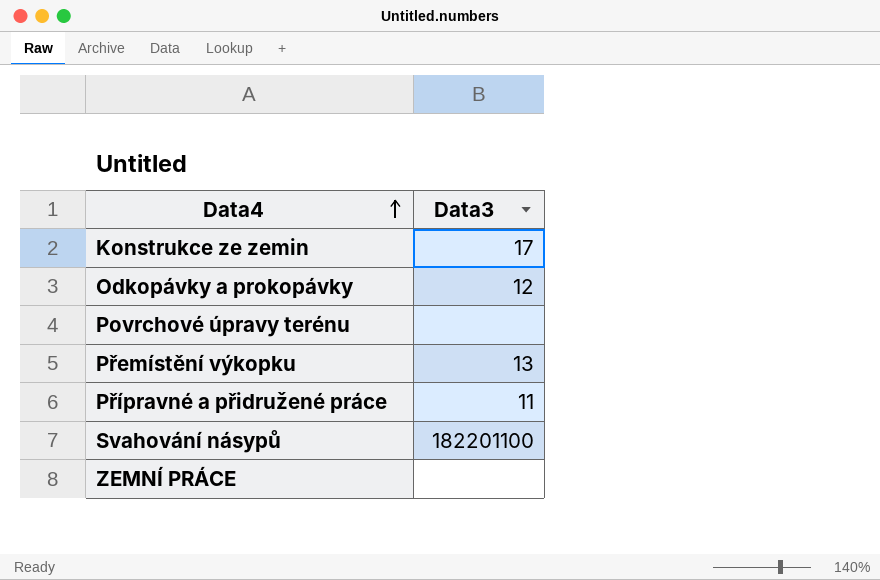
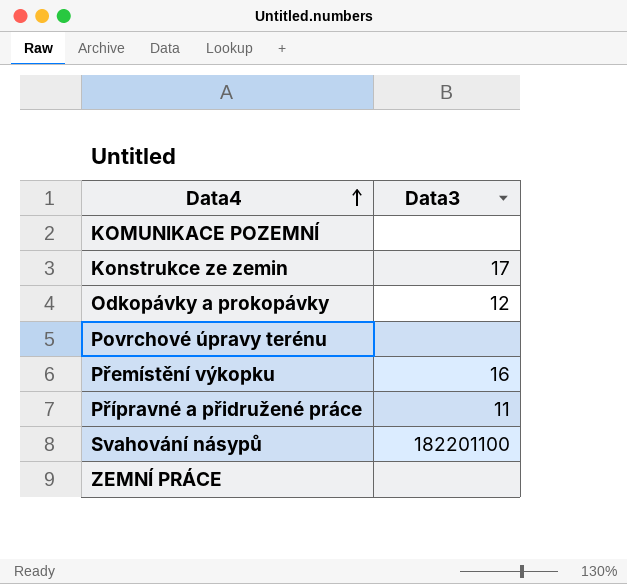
row KOMUNIKACE POZEMNÍ: none -> none
Přemístění výkopku | Data3: 13 -> 16

